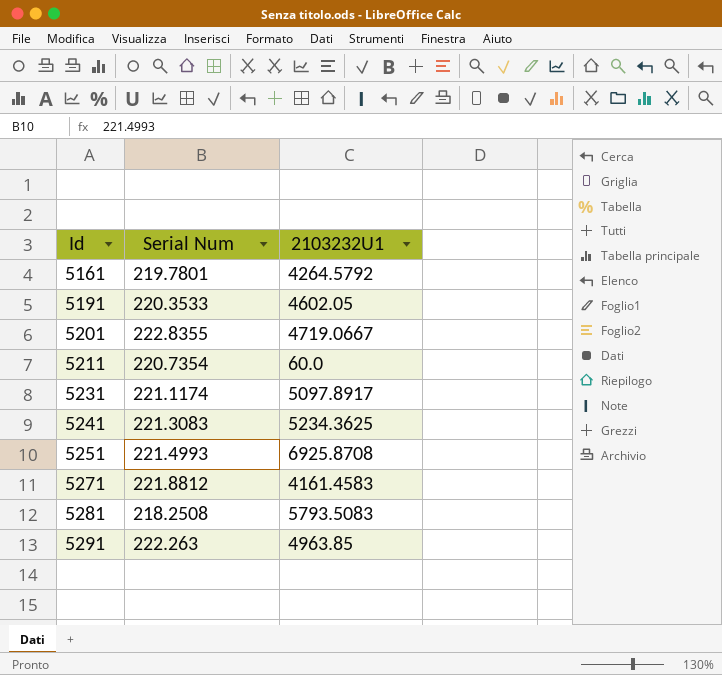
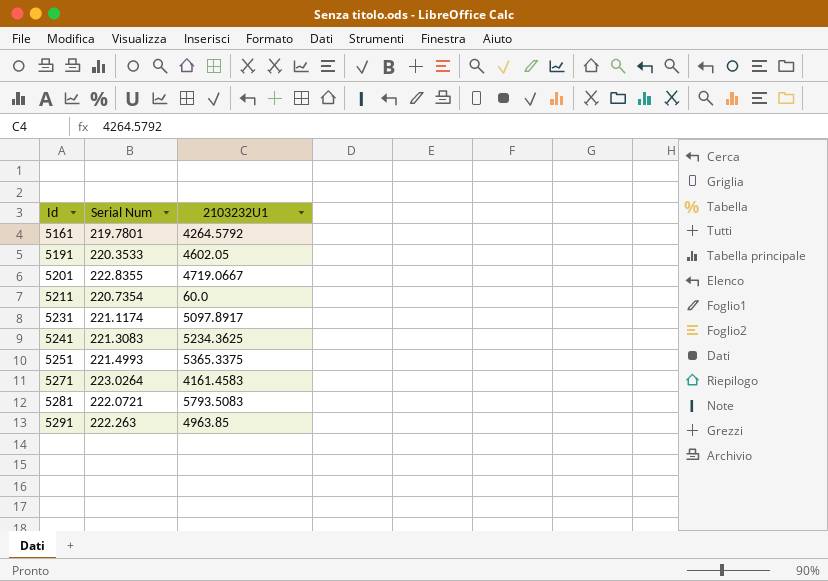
5251 | 2103232U1: 6925.8708 -> 5365.3375
5271 | Serial Num: 221.8812 -> 223.0264
5281 | Serial Num: 218.2508 -> 222.0721

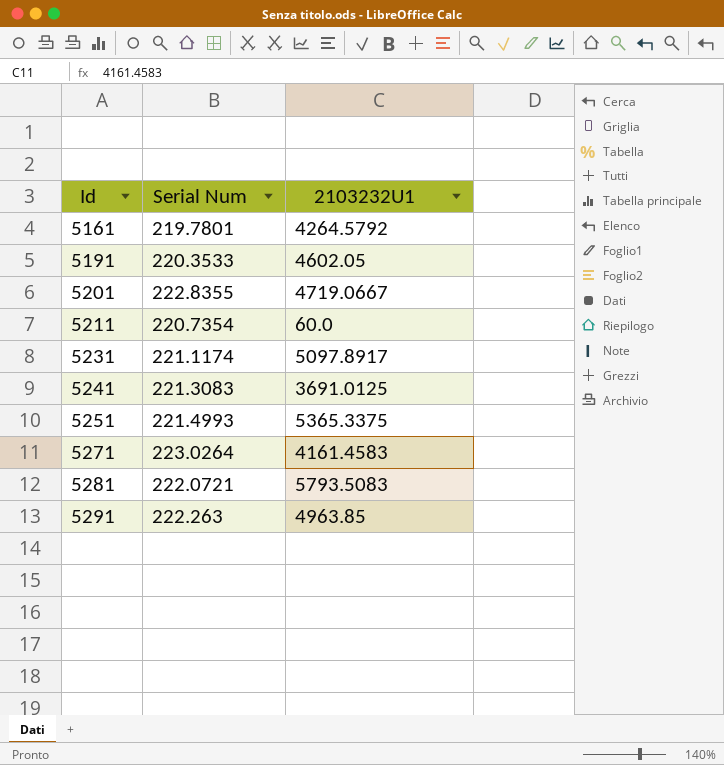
5241 | 2103232U1: 5234.3625 -> 3691.0125

